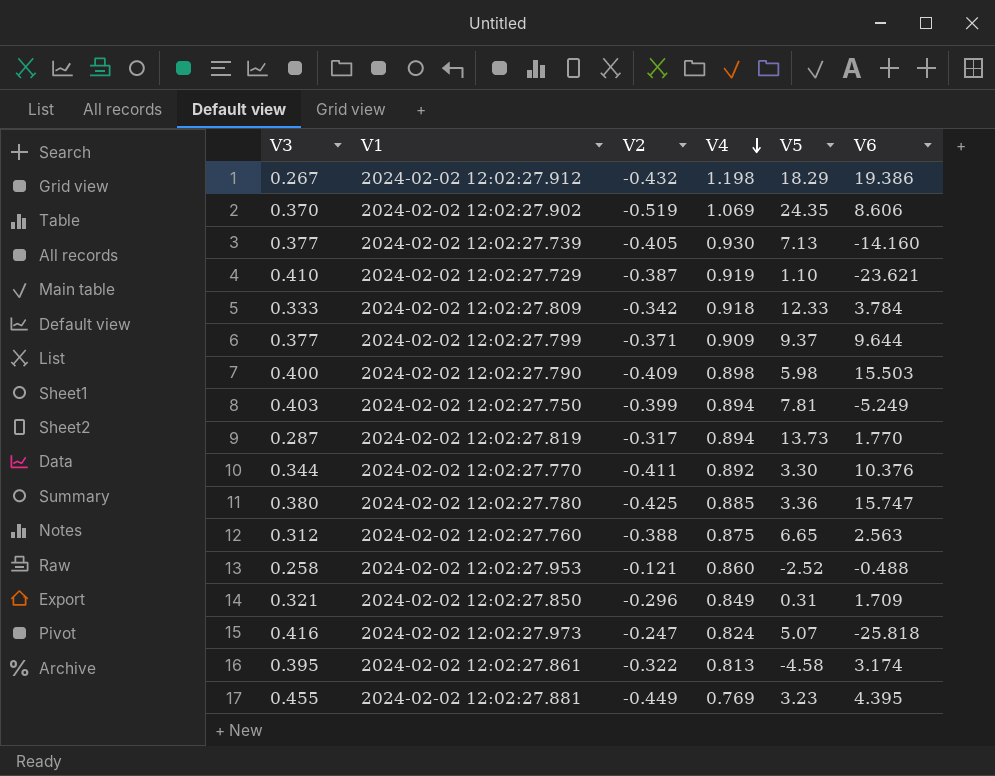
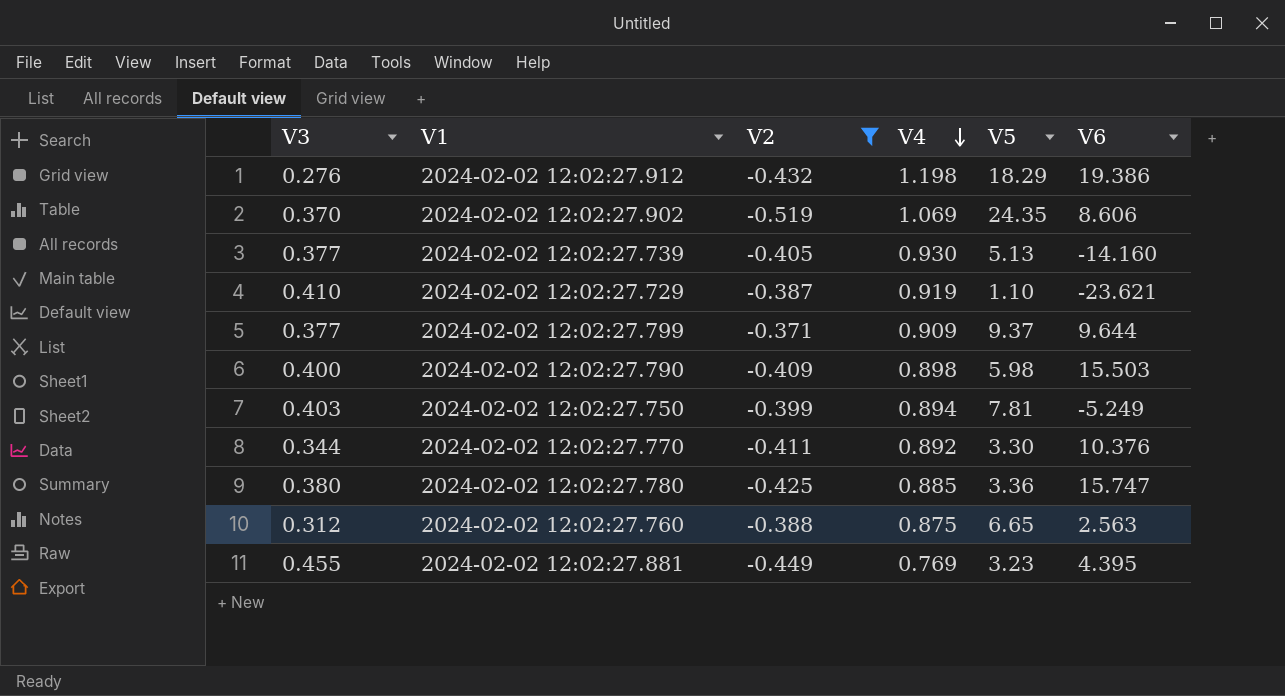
filter: none -> V2 <= -0.371
2024-02-02 12:02:27.912 | V3: 0.267 -> 0.276
2024-02-02 12:02:27.739 | V5: 7.13 -> 5.13

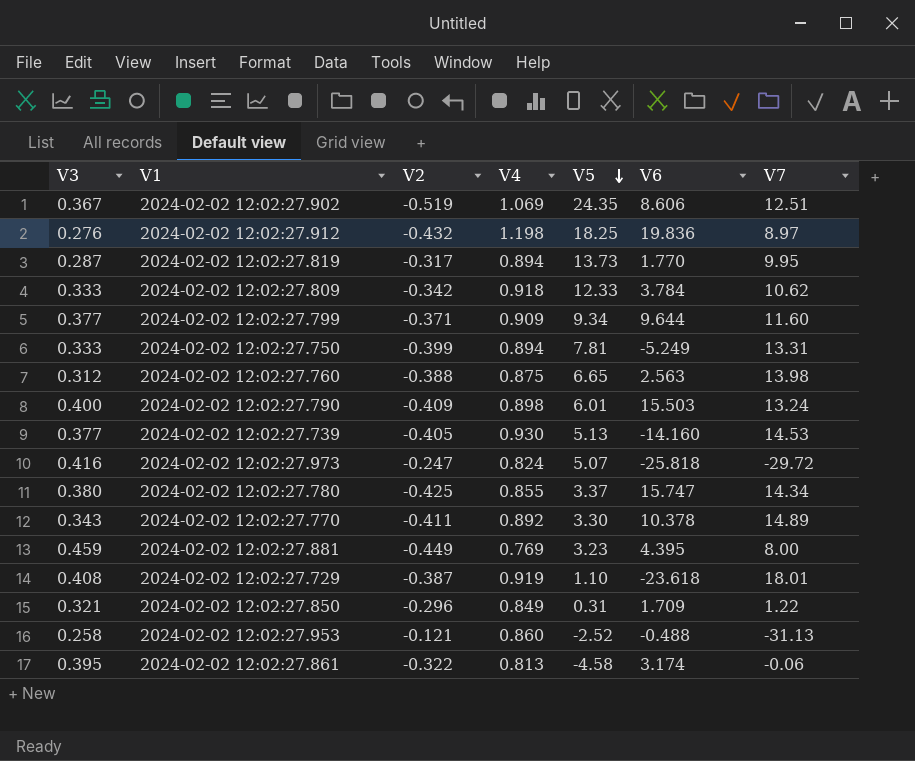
filter: V2 <= -0.371 -> none
row order: V4 descending -> V5 descending
column V7 | position: none -> 7
2024-02-02 12:02:27.902 | V3: 0.370 -> 0.367
2024-02-02 12:02:27.912 | V5: 18.29 -> 18.25
2024-02-02 12:02:27.912 | V6: 19.386 -> 19.836
2024-02-02 12:02:27.799 | V5: 9.37 -> 9.34
2024-02-02 12:02:27.750 | V3: 0.403 -> 0.333
2024-02-02 12:02:27.790 | V5: 5.98 -> 6.01
2024-02-02 12:02:27.780 | V4: 0.885 -> 0.855
2024-02-02 12:02:27.780 | V5: 3.36 -> 3.37
2024-02-02 12:02:27.770 | V3: 0.344 -> 0.343
2024-02-02 12:02:27.770 | V6: 10.376 -> 10.378
2024-02-02 12:02:27.881 | V3: 0.455 -> 0.459
2024-02-02 12:02:27.729 | V3: 0.410 -> 0.408
2024-02-02 12:02:27.729 | V6: -23.621 -> -23.618

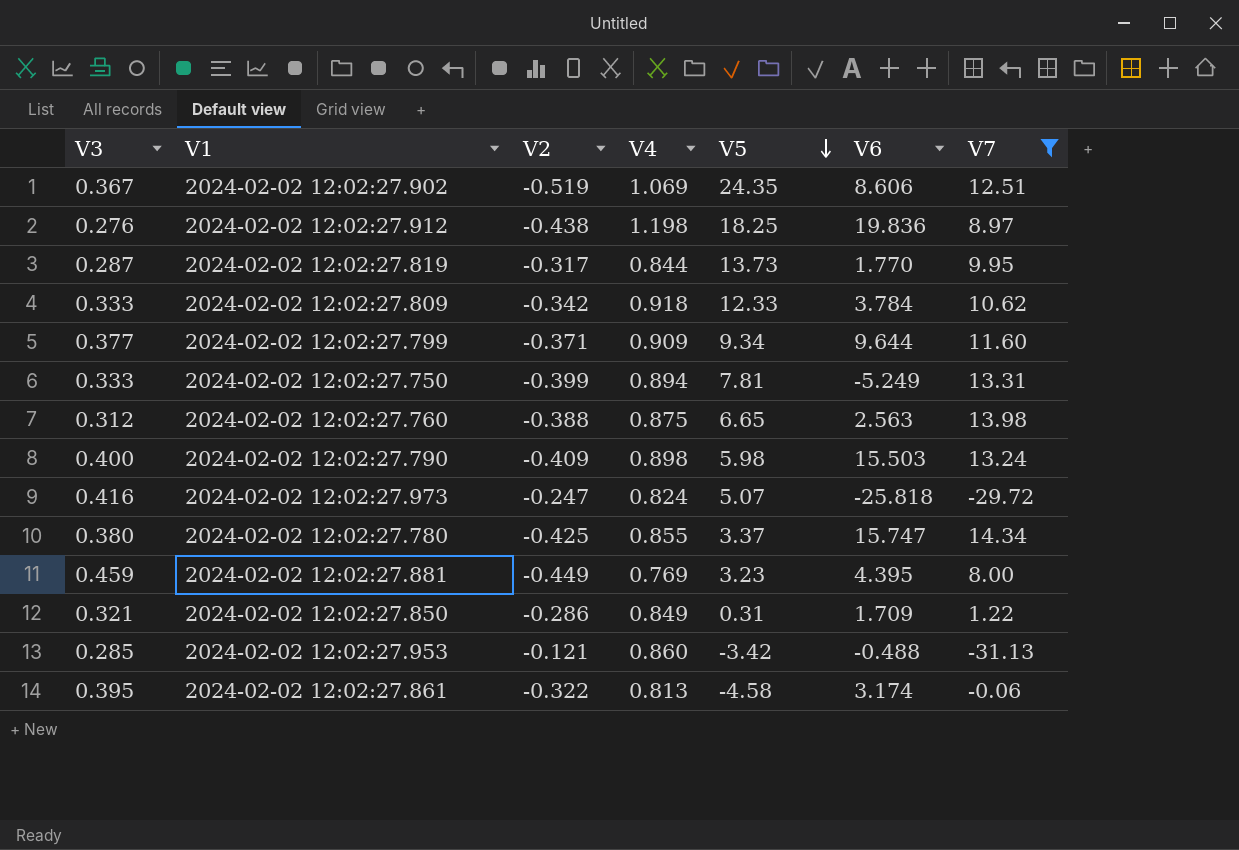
filter: none -> V7 <= 14.34
2024-02-02 12:02:27.912 | V2: -0.432 -> -0.438
2024-02-02 12:02:27.819 | V4: 0.894 -> 0.844
2024-02-02 12:02:27.790 | V5: 6.01 -> 5.98
2024-02-02 12:02:27.850 | V2: -0.296 -> -0.286
2024-02-02 12:02:27.953 | V3: 0.258 -> 0.285
2024-02-02 12:02:27.953 | V5: -2.52 -> -3.42

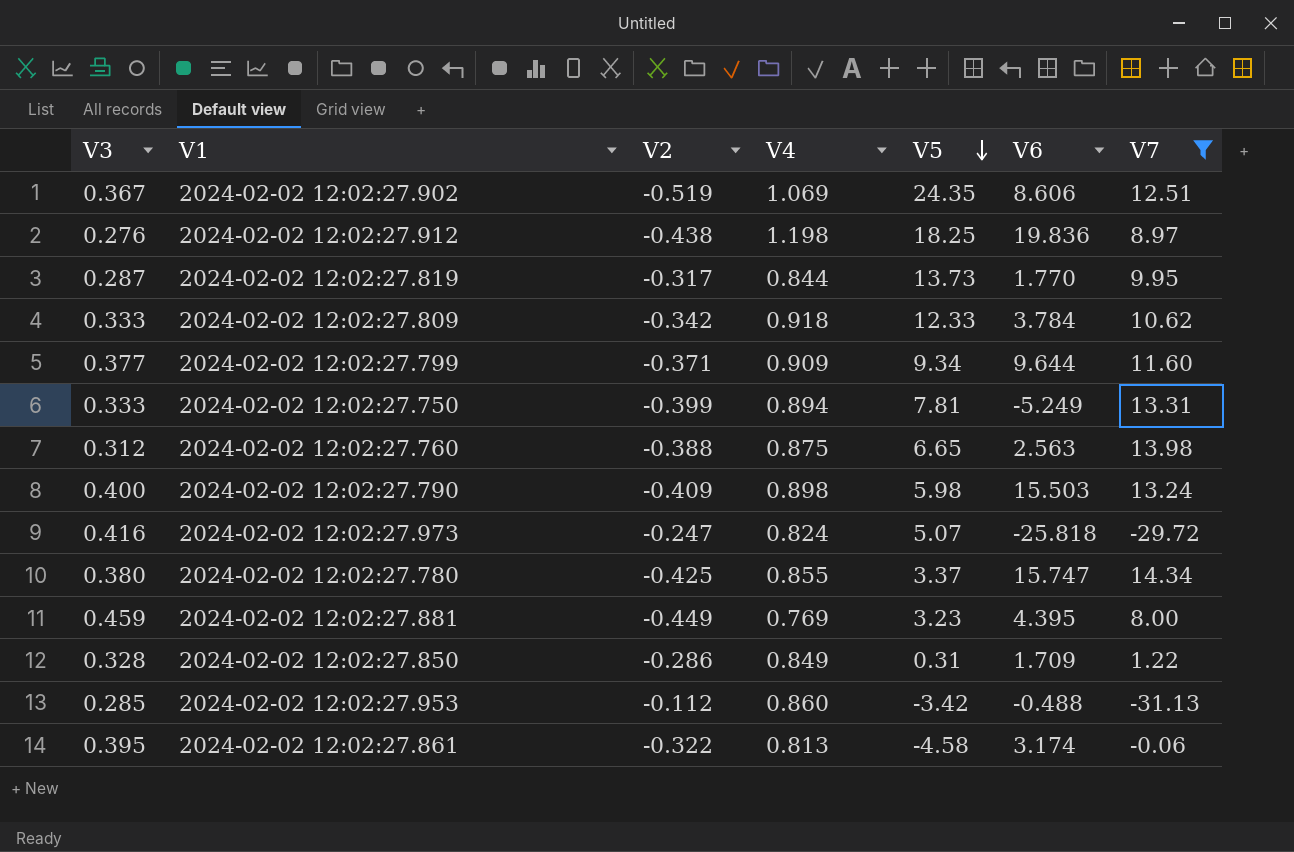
2024-02-02 12:02:27.850 | V3: 0.321 -> 0.328
2024-02-02 12:02:27.953 | V2: -0.121 -> -0.112

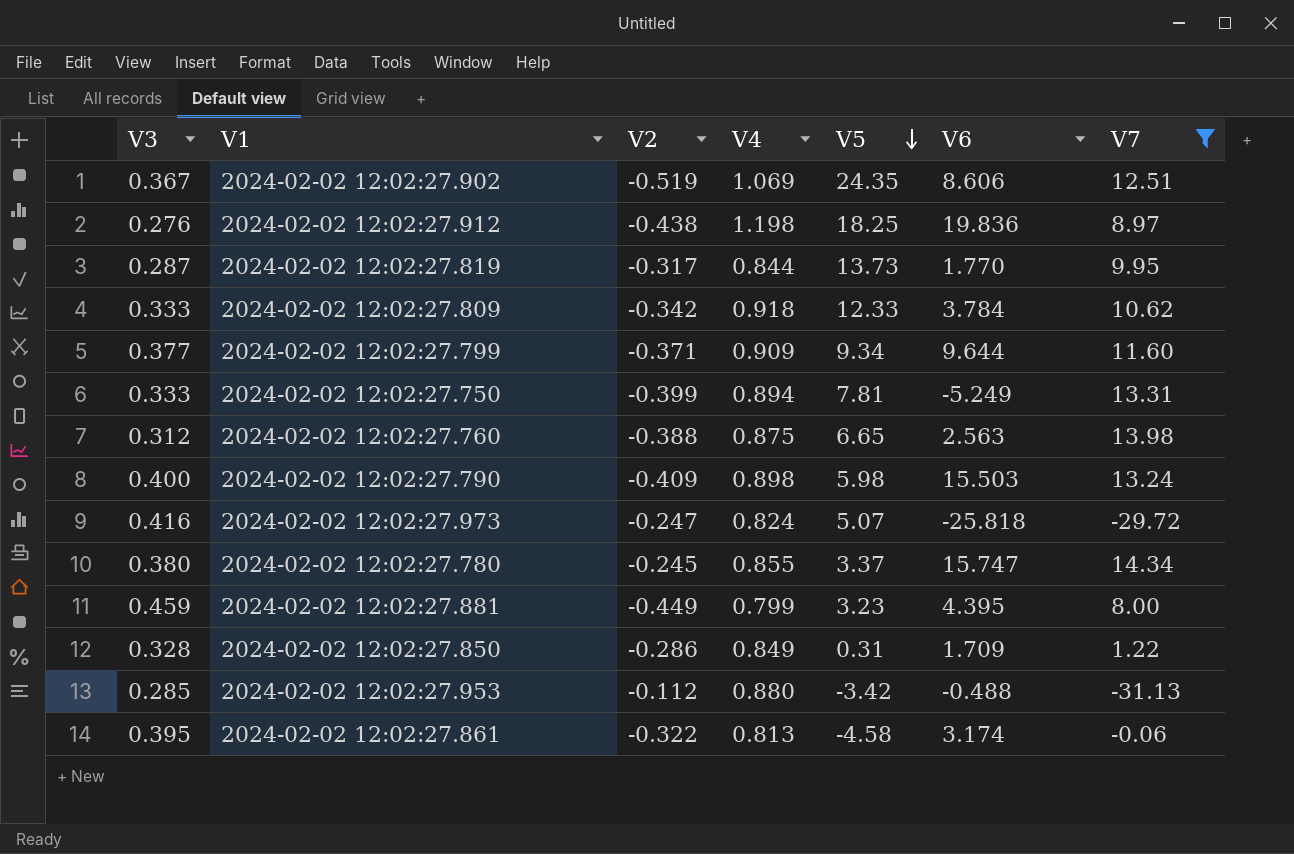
2024-02-02 12:02:27.780 | V2: -0.425 -> -0.245
2024-02-02 12:02:27.881 | V4: 0.769 -> 0.799
2024-02-02 12:02:27.953 | V4: 0.860 -> 0.880

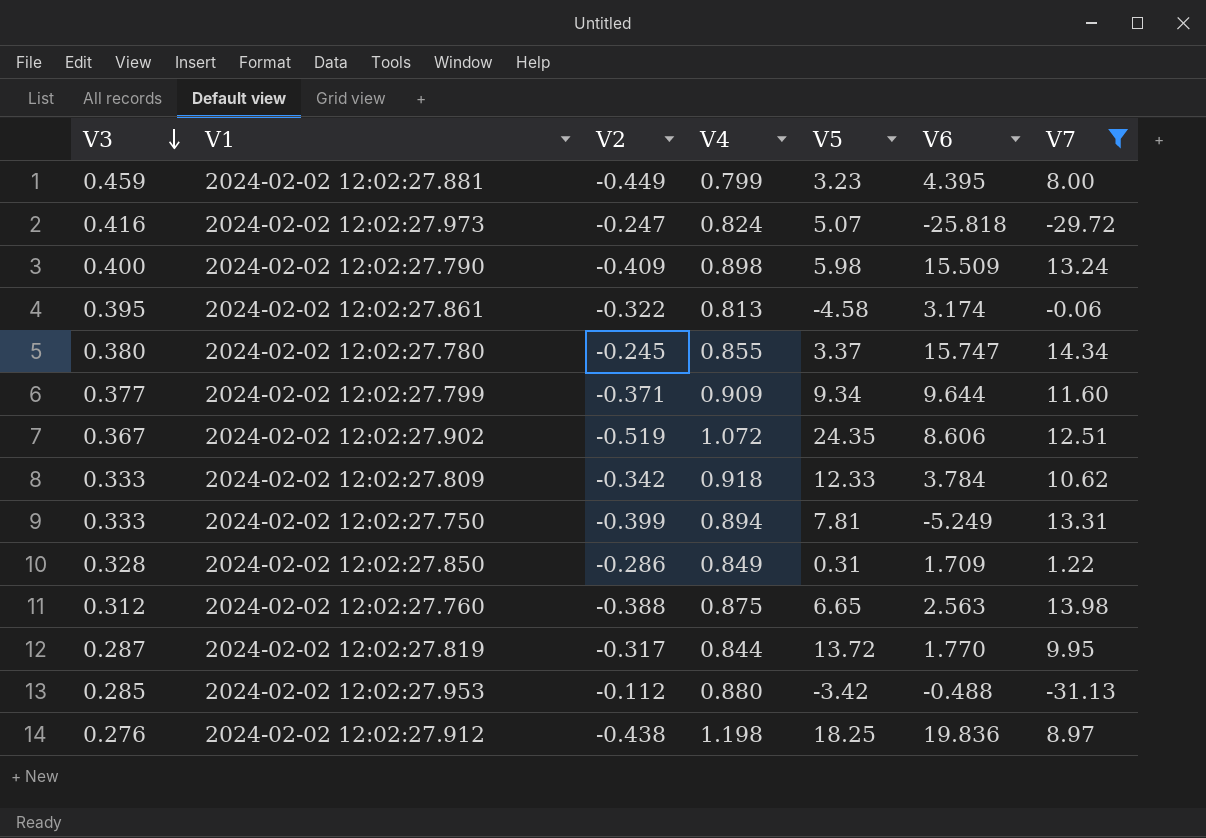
row order: V5 descending -> V3 descending
2024-02-02 12:02:27.790 | V6: 15.503 -> 15.509
2024-02-02 12:02:27.902 | V4: 1.069 -> 1.072
2024-02-02 12:02:27.819 | V5: 13.73 -> 13.72

